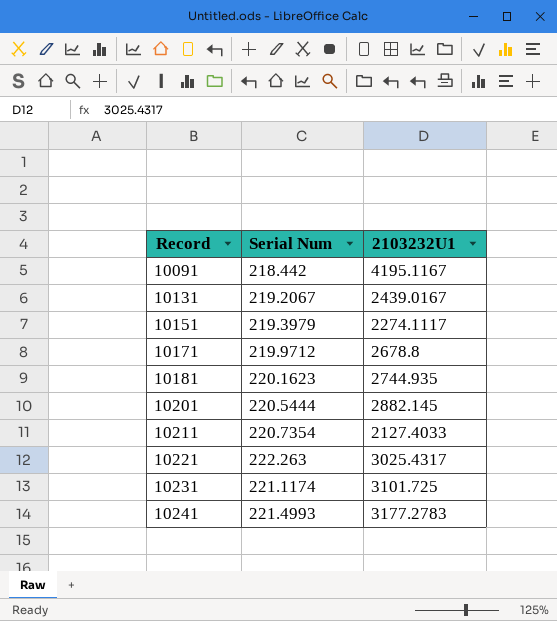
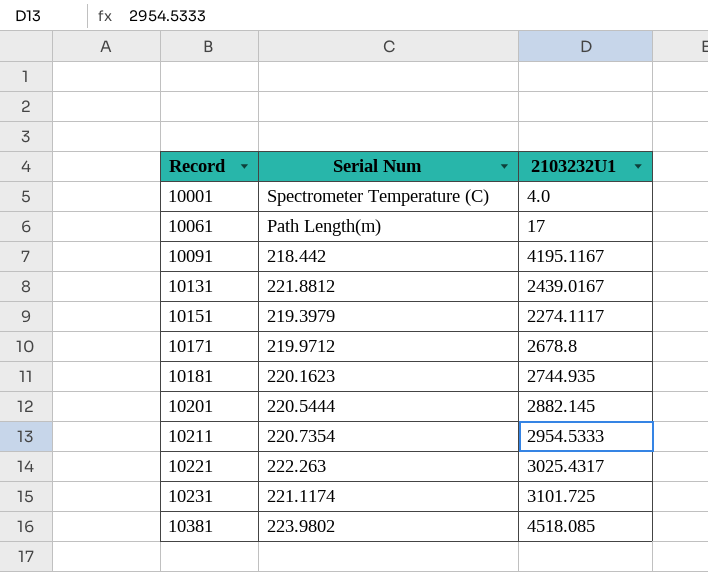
row 10241: 221.4993 | 3177.2783 -> none
row 10001: none -> Spectrometer Temperature (C) | 4.0
row 10061: none -> Path Length(m) | 17
10131 | Serial Num: 219.2067 -> 221.8812
10211 | 2103232U1: 2127.4033 -> 2954.5333
row 10381: none -> 223.9802 | 4518.085

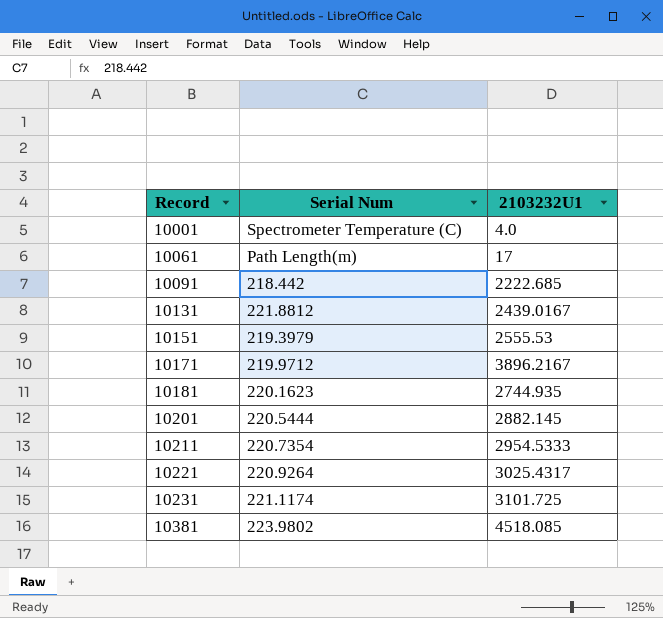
10091 | 2103232U1: 4195.1167 -> 2222.685
10151 | 2103232U1: 2274.1117 -> 2555.53
10171 | 2103232U1: 2678.8 -> 3896.2167
10221 | Serial Num: 222.263 -> 220.9264

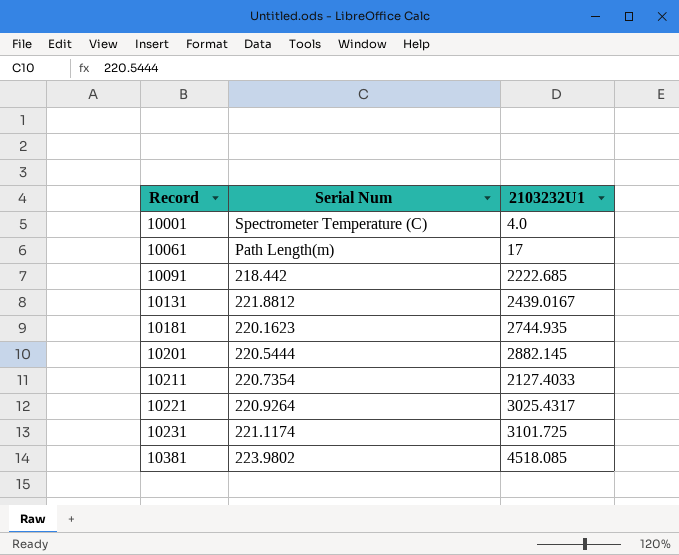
row 10151: 219.3979 | 2555.53 -> none
row 10171: 219.9712 | 3896.2167 -> none
10211 | 2103232U1: 2954.5333 -> 2127.4033

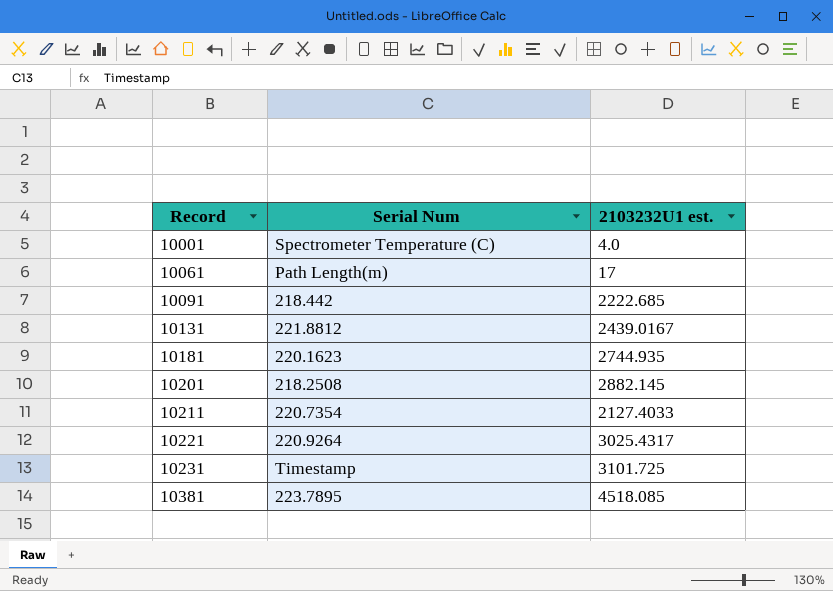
column name: 2103232U1 -> 2103232U1 est.
10201 | Serial Num: 220.5444 -> 218.2508
10231 | Serial Num: 221.1174 -> Timestamp
10381 | Serial Num: 223.9802 -> 223.7895

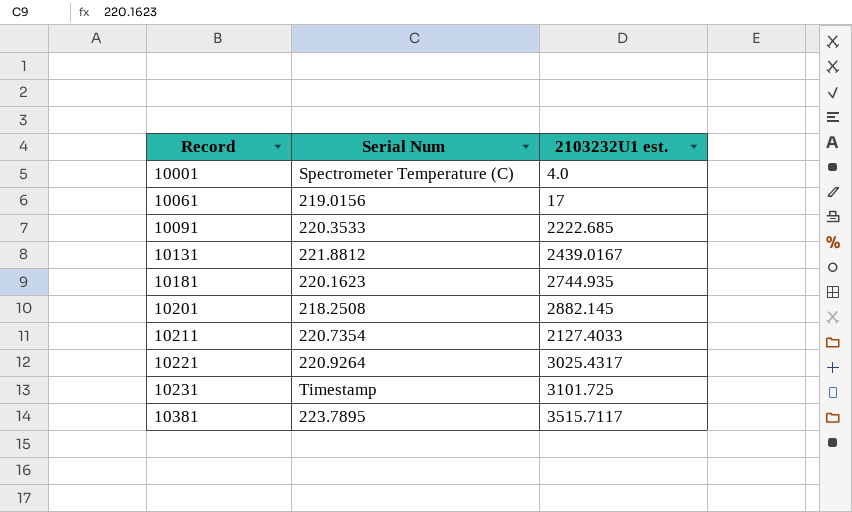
10061 | Serial Num: Path Length(m) -> 219.0156
10091 | Serial Num: 218.442 -> 220.3533
10381 | 2103232U1 est.: 4518.085 -> 3515.7117

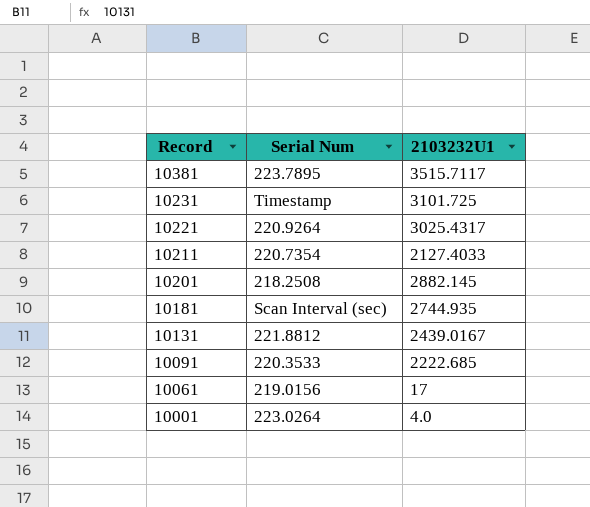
row order: Record ascending -> Record descending
column name: 2103232U1 est. -> 2103232U1
10181 | Serial Num: 220.1623 -> Scan Interval (sec)
10001 | Serial Num: Spectrometer Temperature (C) -> 223.0264

